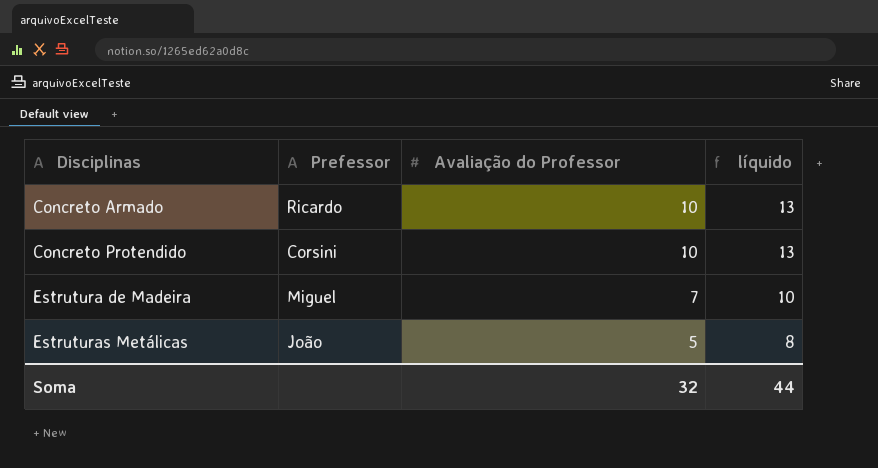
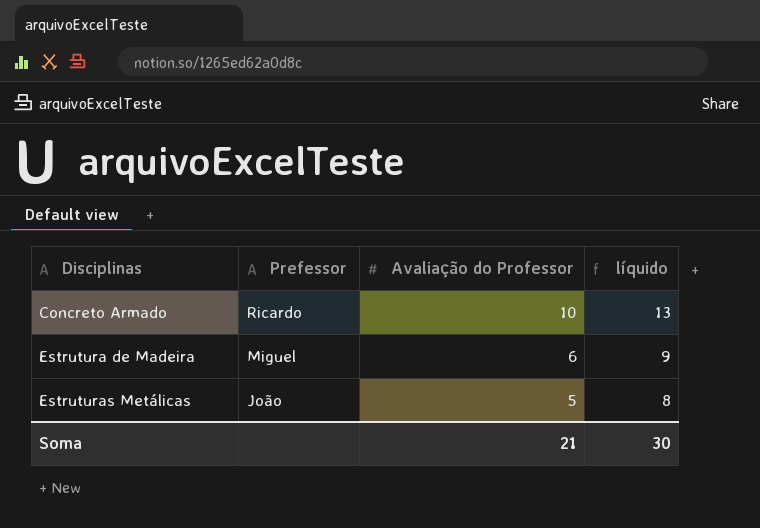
row Concreto Protendido: Corsini | 10 | 13 -> none
Estrutura de Madeira | Avaliação do Professor: 7 -> 6
Estrutura de Madeira | líquido: 10 -> 9
Soma | Avaliação do Professor: 32 -> 21
Soma | líquido: 44 -> 30

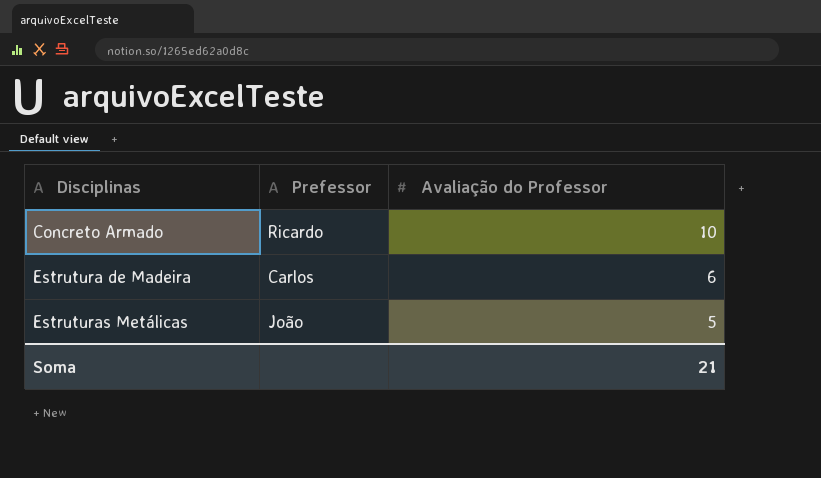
column líquido | formula: [Avaliação do Professor] + 3 -> none
Estrutura de Madeira | Prefessor: Miguel -> Carlos

